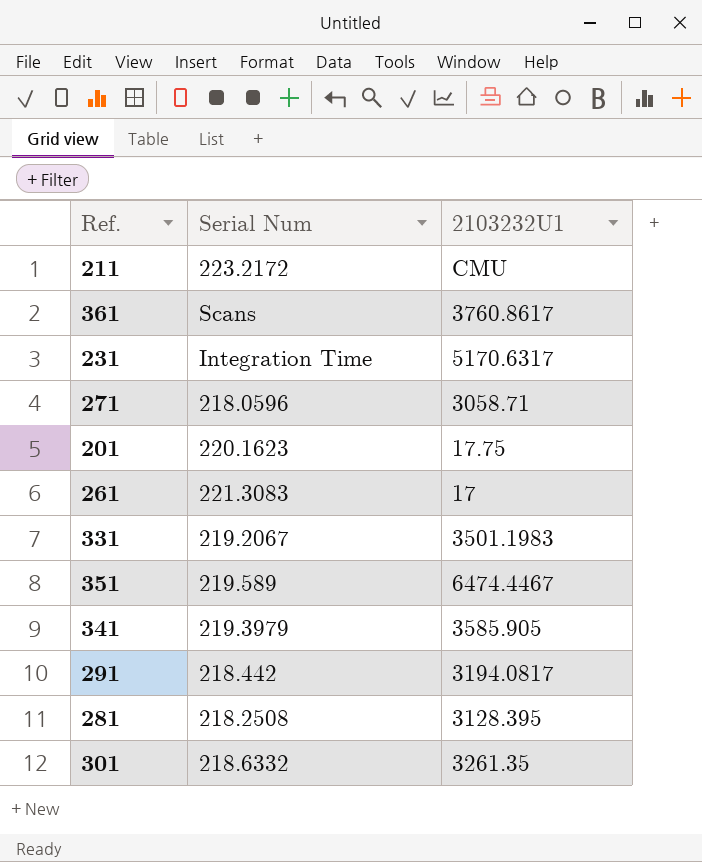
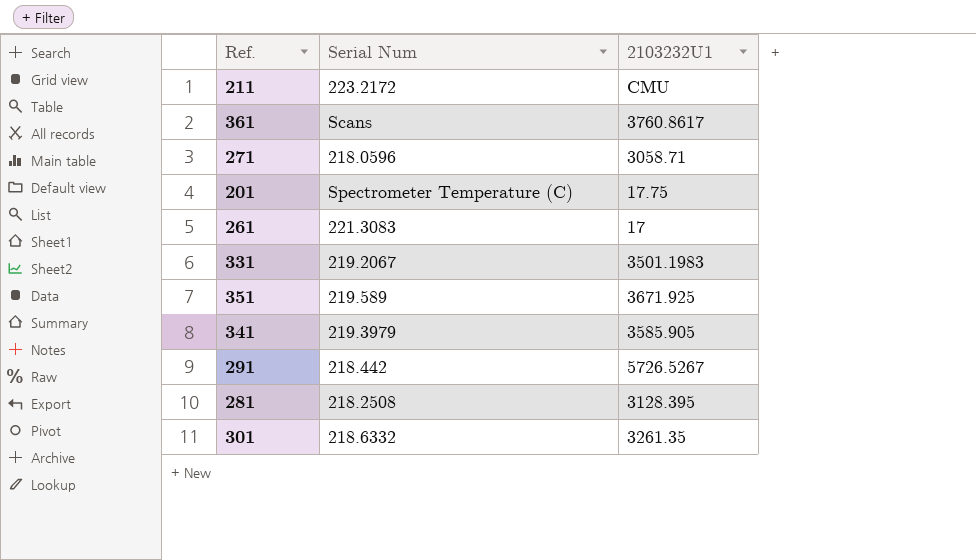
row 231: Integration Time | 5170.6317 -> none
201 | Serial Num: 220.1623 -> Spectrometer Temperature (C)
351 | 2103232U1: 6474.4467 -> 3671.925
291 | 2103232U1: 3194.0817 -> 5726.5267

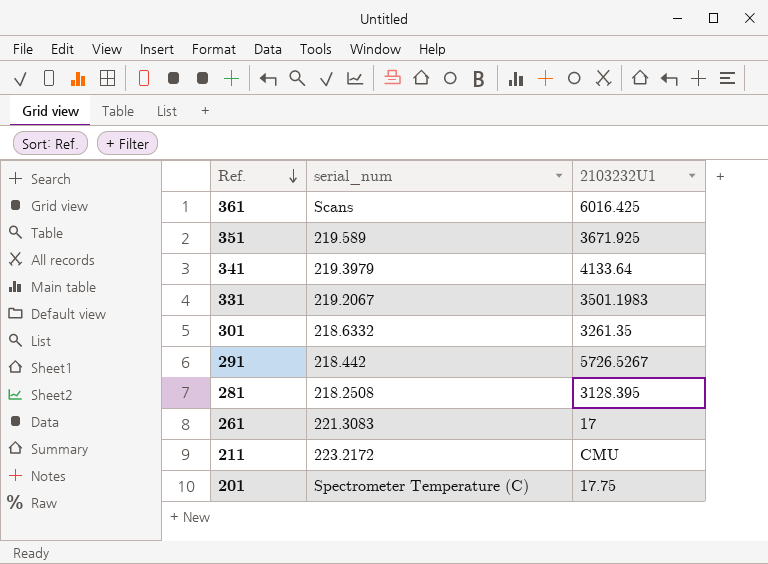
row order: none -> Ref. descending
column name: Serial Num -> serial_num
row 271: 218.0596 | 3058.71 -> none
361 | 2103232U1: 3760.8617 -> 6016.425
341 | 2103232U1: 3585.905 -> 4133.64

